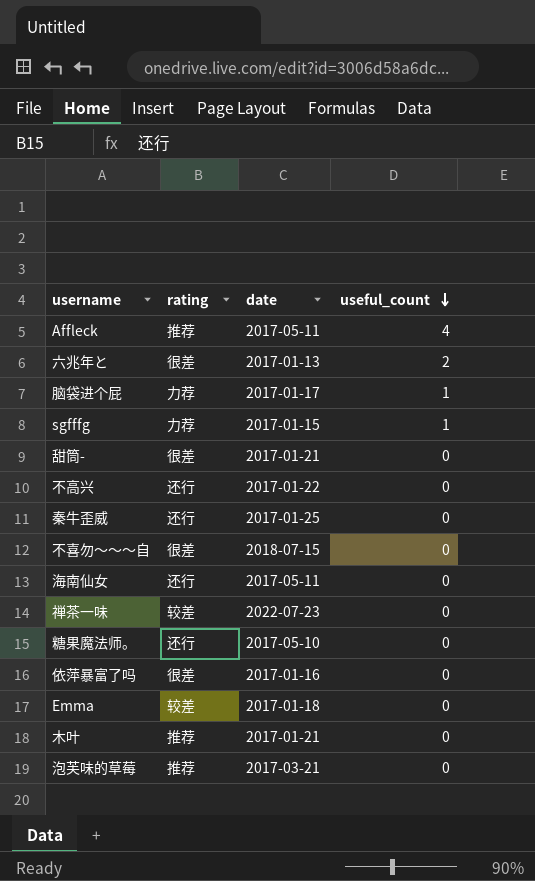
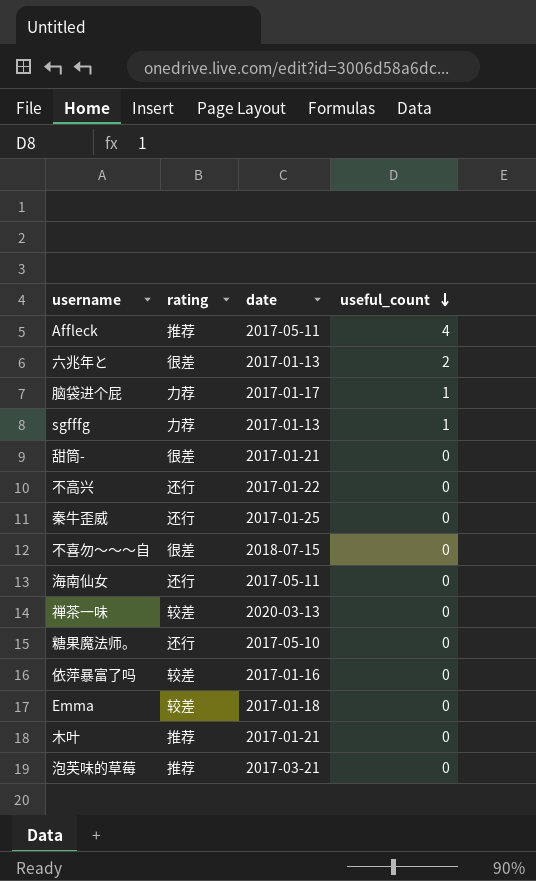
sgfffg | date: 2017-01-15 -> 2017-01-13
禅茶一味 | date: 2022-07-23 -> 2020-03-13
依萍暴富了吗 | rating: 很差 -> 较差

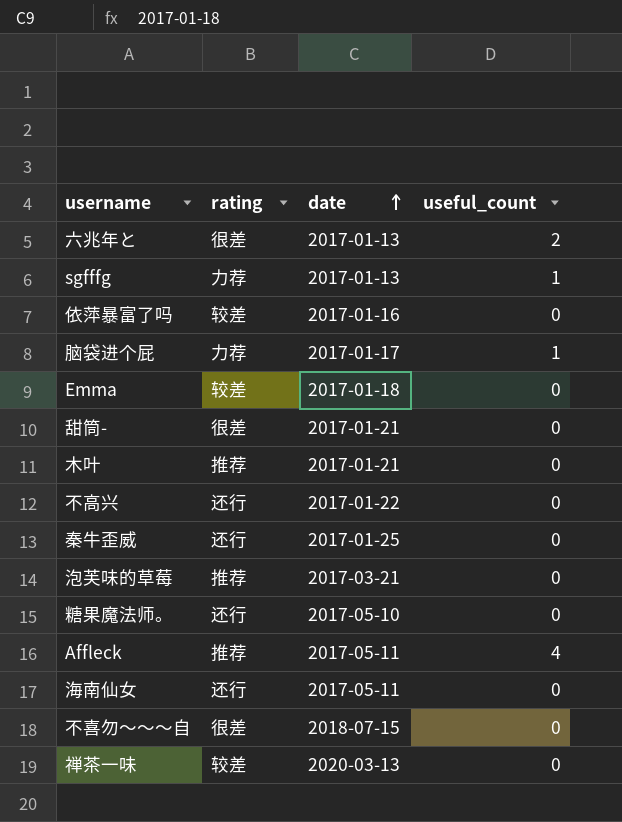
row order: useful_count descending -> date ascending

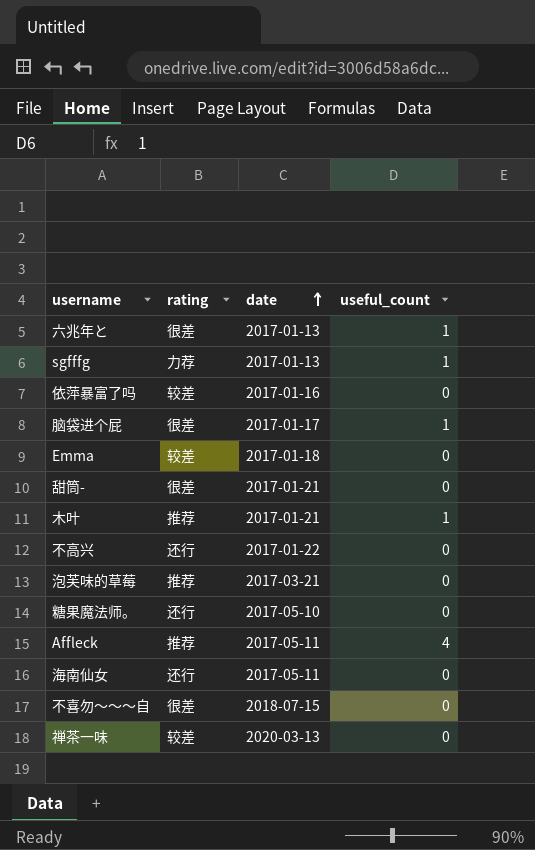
row 秦牛歪威: 还行 | 2017-01-25 | 0 -> none
六兆年と | useful_count: 2 -> 1
脑袋进个屁 | rating: 力荐 -> 很差
木叶 | useful_count: 0 -> 1

